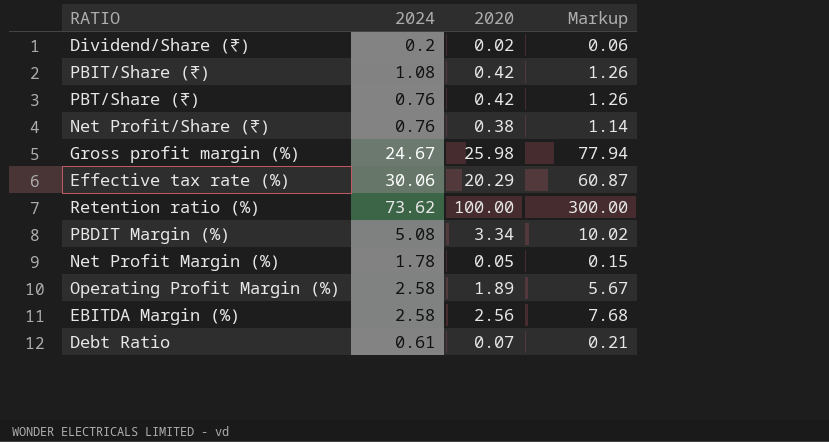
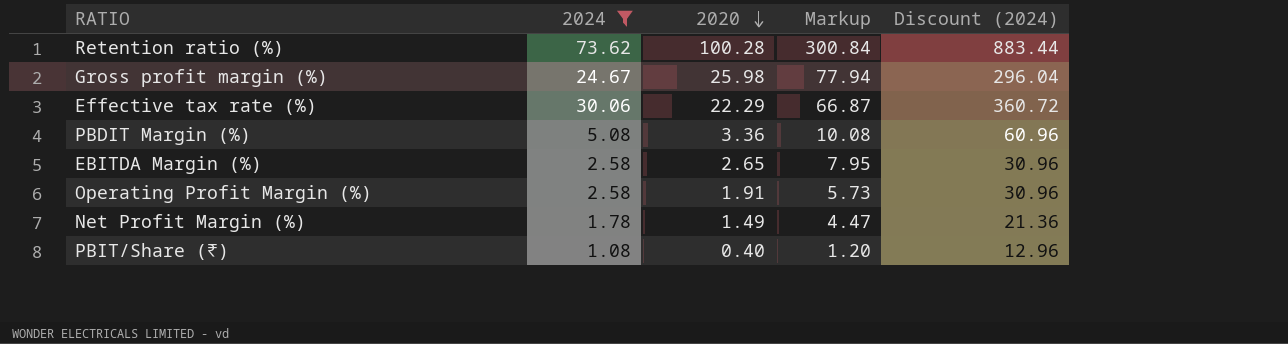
filter: none -> 2024 >= 1.08
row order: none -> 2020 descending
column Discount (2024) | formula: none -> [2024] * 12
Retention ratio (%) | 2020: 100.00 -> 100.28
Retention ratio (%) | Markup: 300.00 -> 300.84
Effective tax rate (%) | 2020: 20.29 -> 22.29
Effective tax rate (%) | Markup: 60.87 -> 66.87
PBDIT Margin (%) | 2020: 3.34 -> 3.36
PBDIT Margin (%) | Markup: 10.02 -> 10.08
EBITDA Margin (%) | 2020: 2.56 -> 2.65
EBITDA Margin (%) | Markup: 7.68 -> 7.95
Operating Profit Margin (%) | 2020: 1.89 -> 1.91
Operating Profit Margin (%) | Markup: 5.67 -> 5.73
Net Profit Margin (%) | 2020: 0.05 -> 1.49
Net Profit Margin (%) | Markup: 0.15 -> 4.47
PBIT/Share (₹) | 2020: 0.42 -> 0.40
PBIT/Share (₹) | Markup: 1.26 -> 1.20

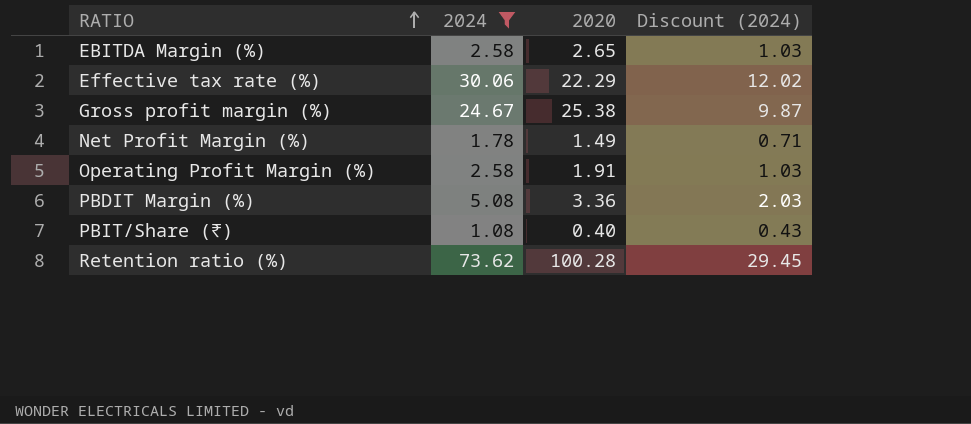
row order: 2020 descending -> RATIO ascending
column Markup | formula: [2020] * 3 -> none
column Discount (2024) | formula: [2024] * 12 -> [2024] * 0.4
Gross profit margin (%) | 2020: 25.98 -> 25.38

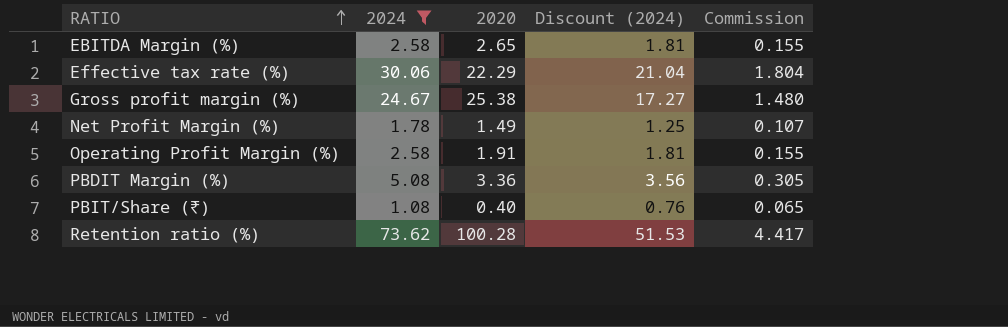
column Discount (2024) | formula: [2024] * 0.4 -> [2024] * 0.7
column Commission | formula: none -> [2024] * 0.06

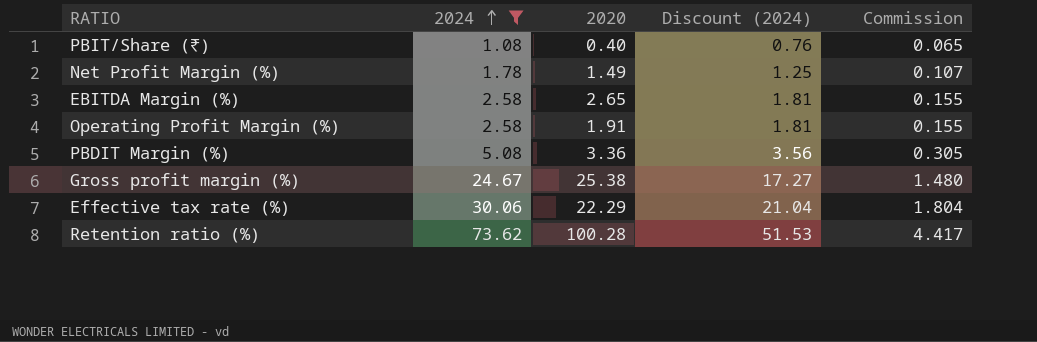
row order: RATIO ascending -> 2024 ascending

